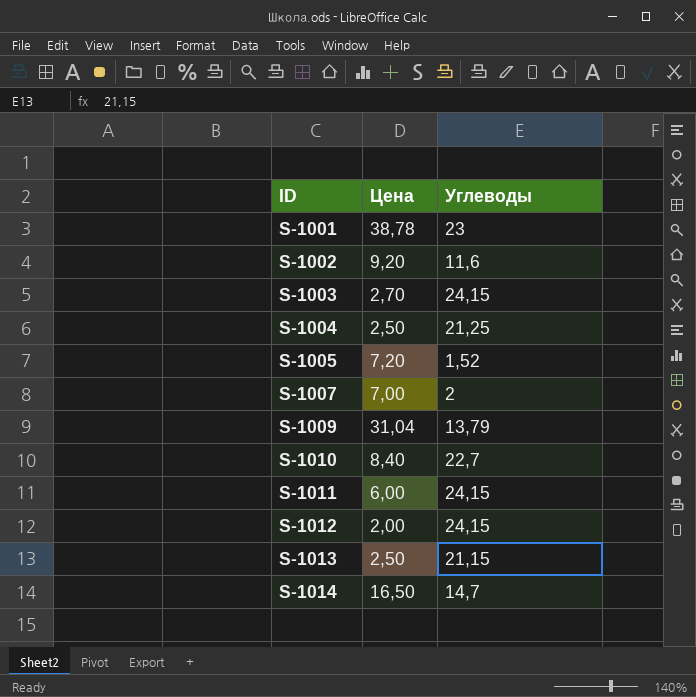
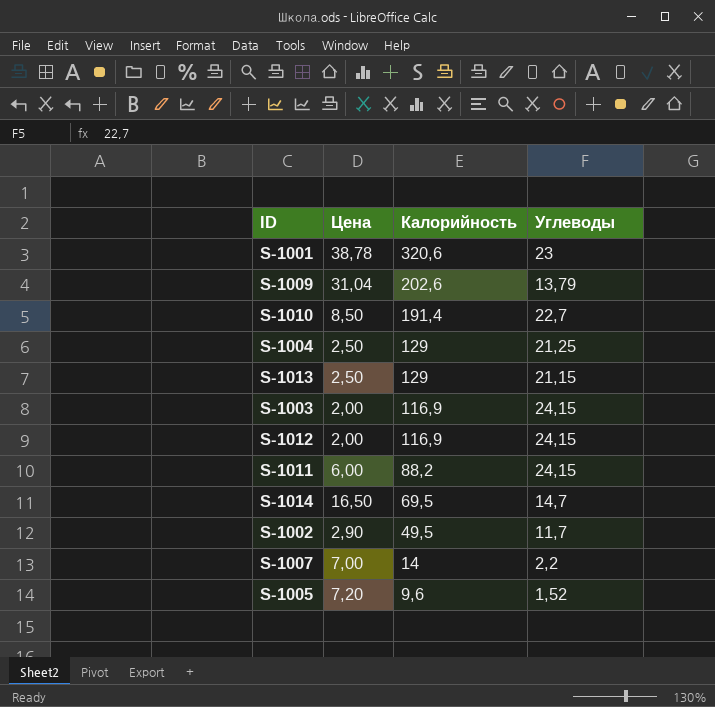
row order: ID ascending -> Калорийность descending
column Калорийность | position: none -> 3
S-1010 | Цена: 8,40 -> 8,50
S-1003 | Цена: 2,70 -> 2,00
S-1002 | Цена: 9,20 -> 2,90
S-1002 | Углеводы: 11,6 -> 11,7
S-1007 | Углеводы: 2 -> 2,2

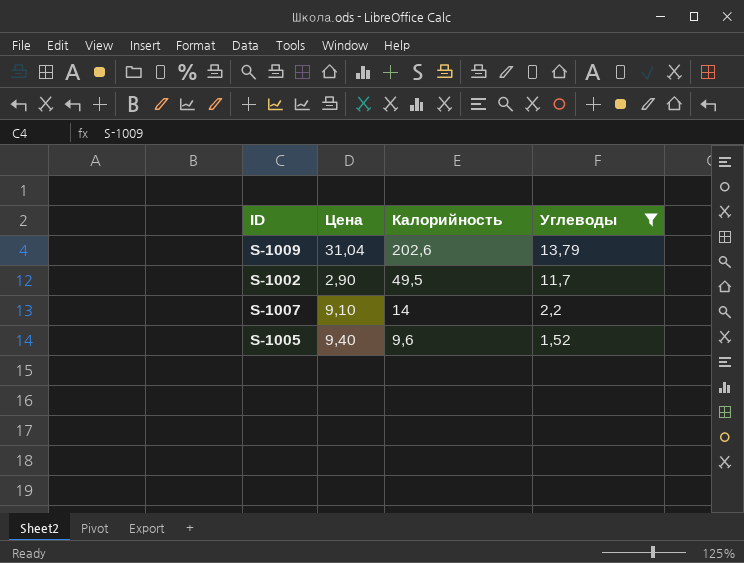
filter: none -> Углеводы <= 13,79
S-1007 | Цена: 7,00 -> 9,10
S-1005 | Цена: 7,20 -> 9,40

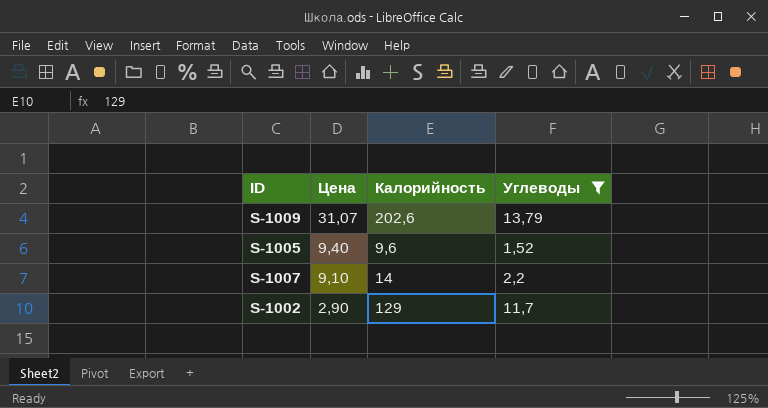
row order: Калорийность descending -> Цена descending
S-1009 | Цена: 31,04 -> 31,07
S-1002 | Калорийность: 49,5 -> 129

